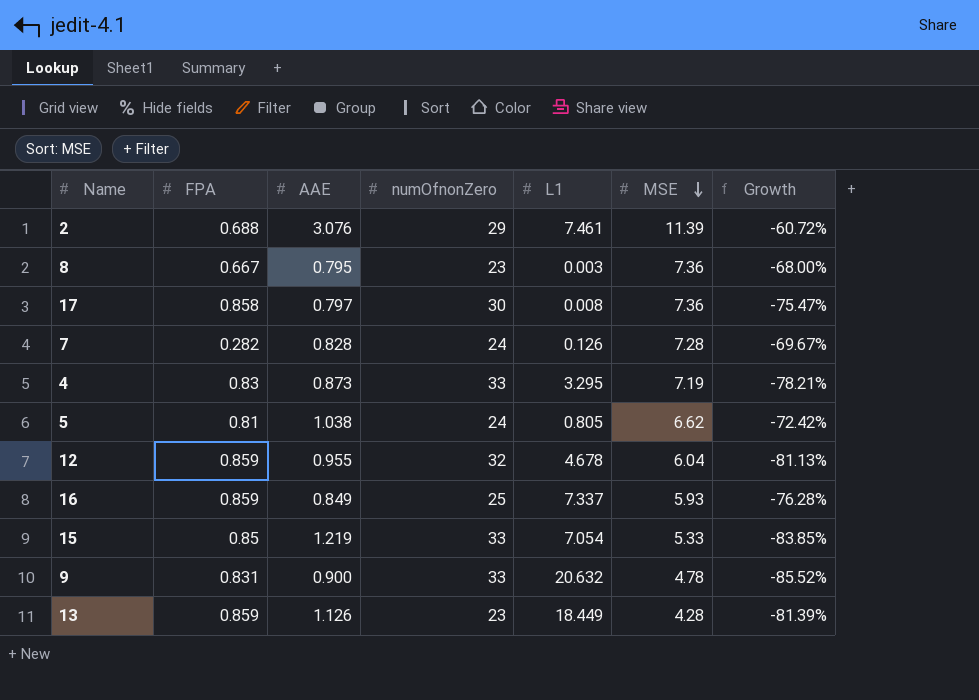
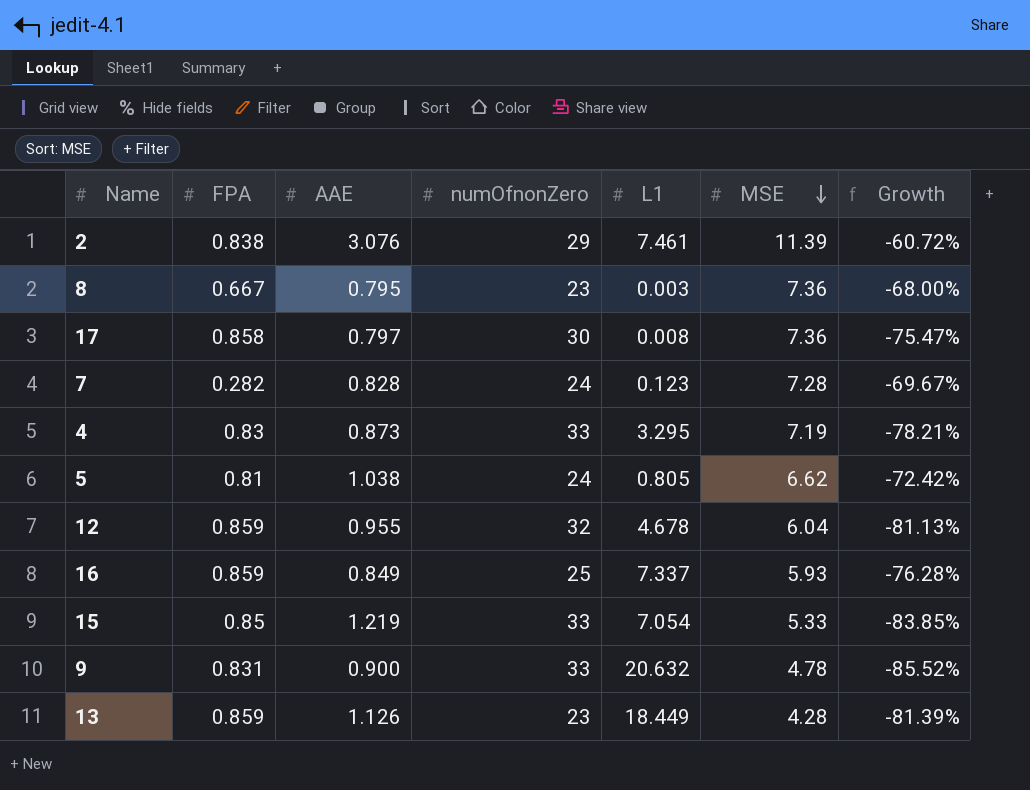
2 | FPA: 0.688 -> 0.838
7 | L1: 0.126 -> 0.123

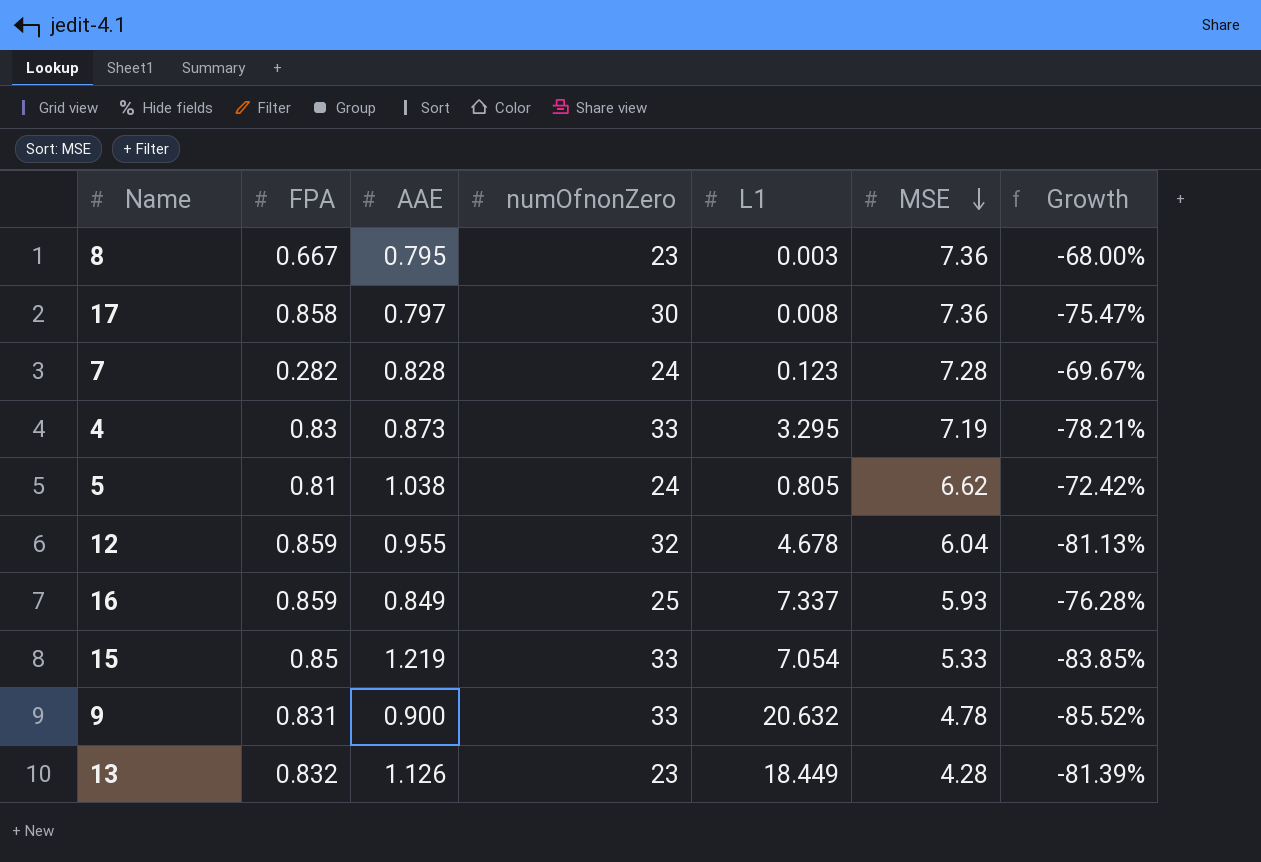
row 2: 0.838 | 3.076 | 29 | 7.461 | 11.39 | -60.72% -> none
13 | FPA: 0.859 -> 0.832

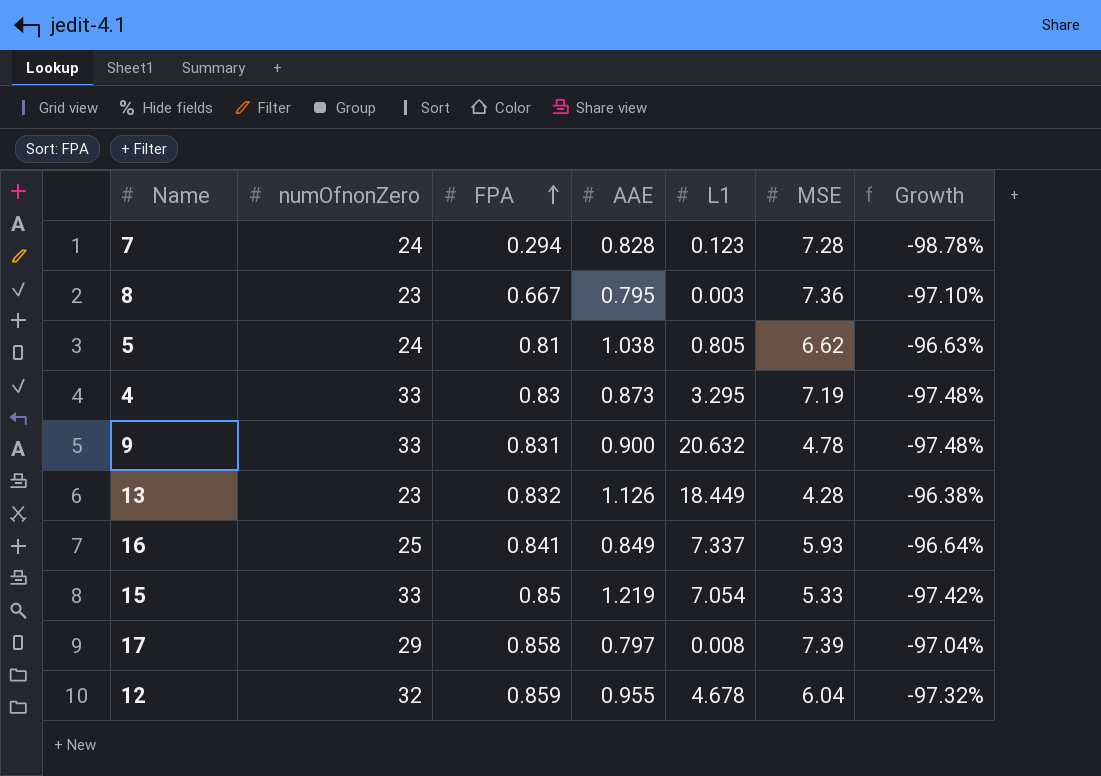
row order: MSE descending -> FPA ascending
column numOfnonZero | position: 4 -> 2
column Growth | formula: ([MSE] - [numOfnonZero]) / [numOfnonZero] -> ([FPA] - [numOfnonZero]) / [numOfnonZero]
7 | FPA: 0.282 -> 0.294
16 | FPA: 0.859 -> 0.841
17 | numOfnonZero: 30 -> 29
17 | MSE: 7.36 -> 7.39

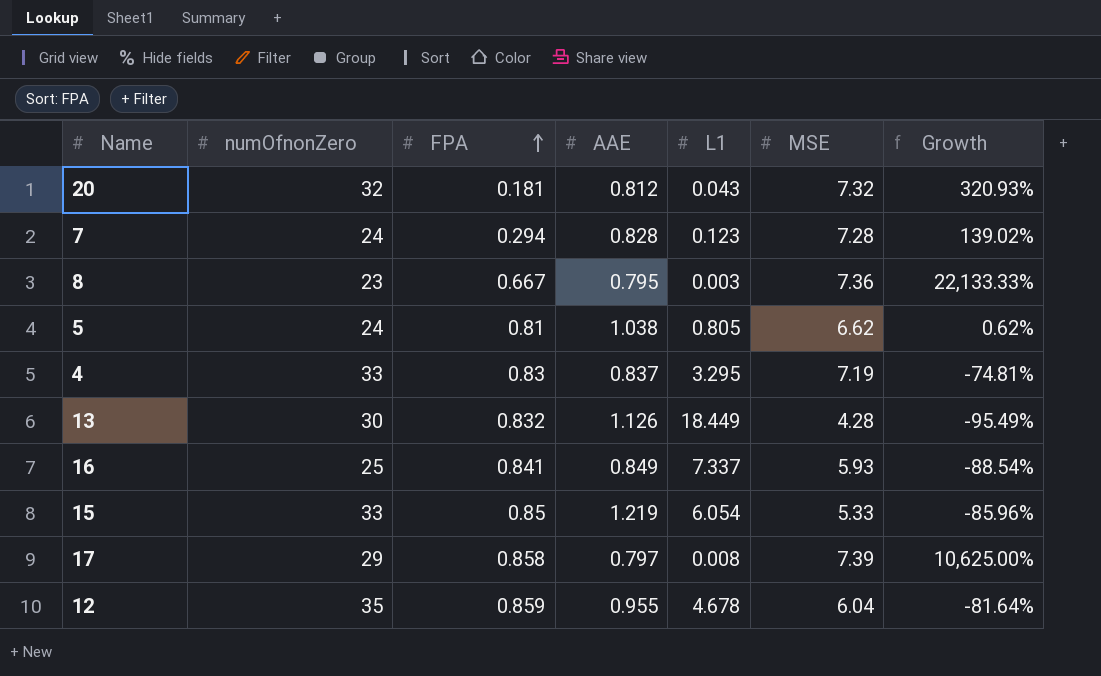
column Growth | formula: ([FPA] - [numOfnonZero]) / [numOfnonZero] -> ([FPA] - [L1]) / [L1]
row 9: 33 | 0.831 | 0.900 | 20.632 | 4.78 | -97.48% -> none
row 20: none -> 32 | 0.181 | 0.812 | 0.043 | 7.32 | 320.93%
4 | AAE: 0.873 -> 0.837
13 | numOfnonZero: 23 -> 30
15 | L1: 7.054 -> 6.054
12 | numOfnonZero: 32 -> 35

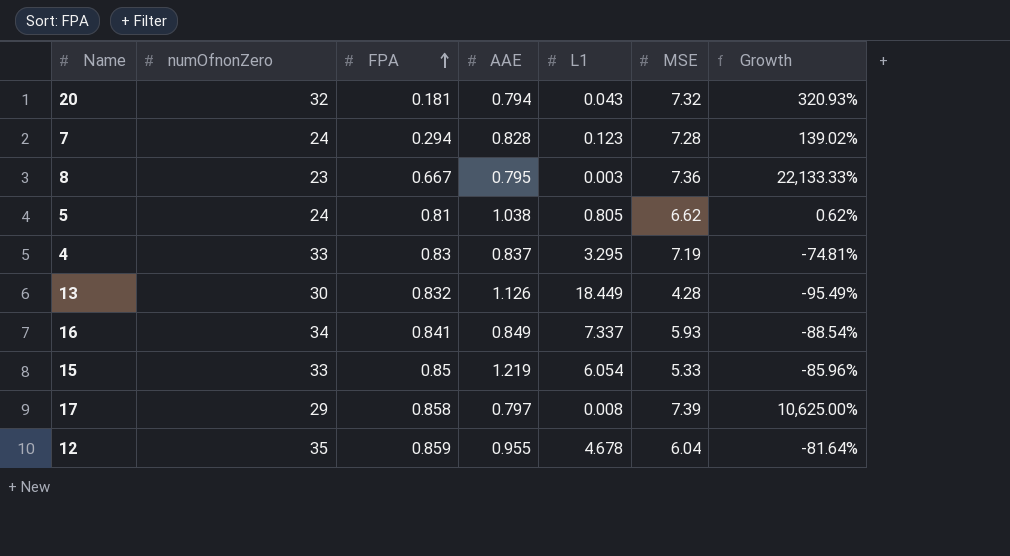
20 | AAE: 0.812 -> 0.794
16 | numOfnonZero: 25 -> 34

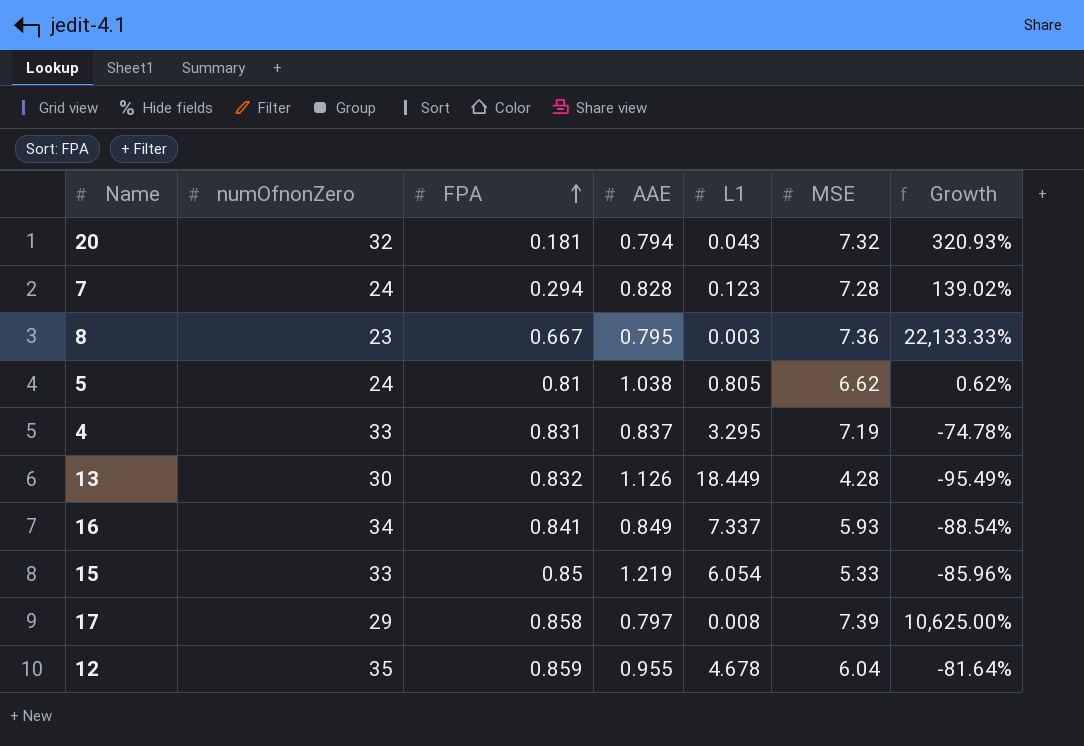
4 | FPA: 0.83 -> 0.831
4 | Growth: -74.81% -> -74.78%

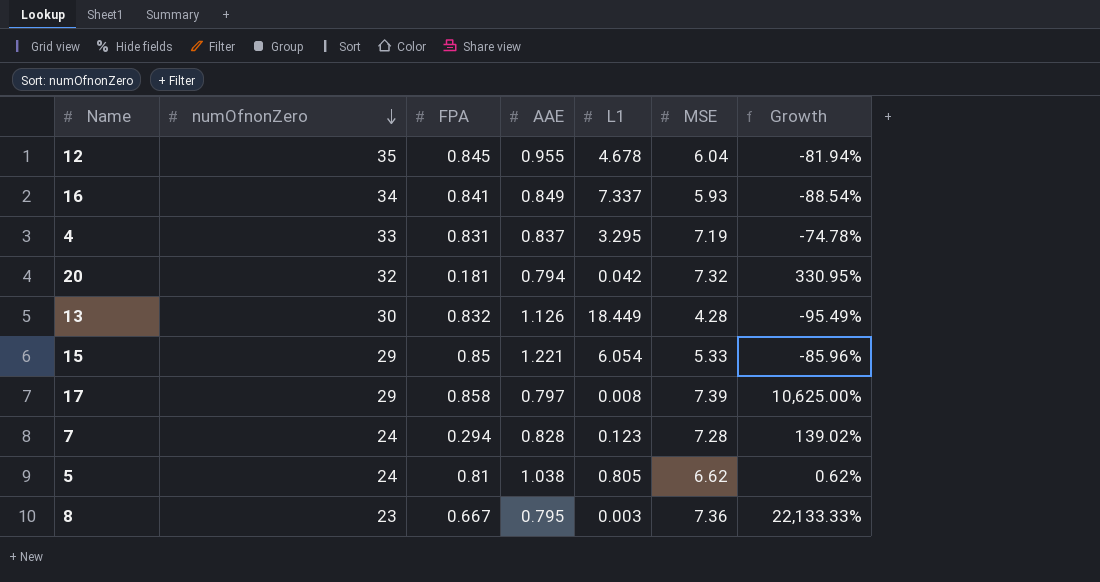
row order: FPA ascending -> numOfnonZero descending
12 | FPA: 0.859 -> 0.845
12 | Growth: -81.64% -> -81.94%
20 | L1: 0.043 -> 0.042
20 | Growth: 320.93% -> 330.95%
15 | numOfnonZero: 33 -> 29
15 | AAE: 1.219 -> 1.221

